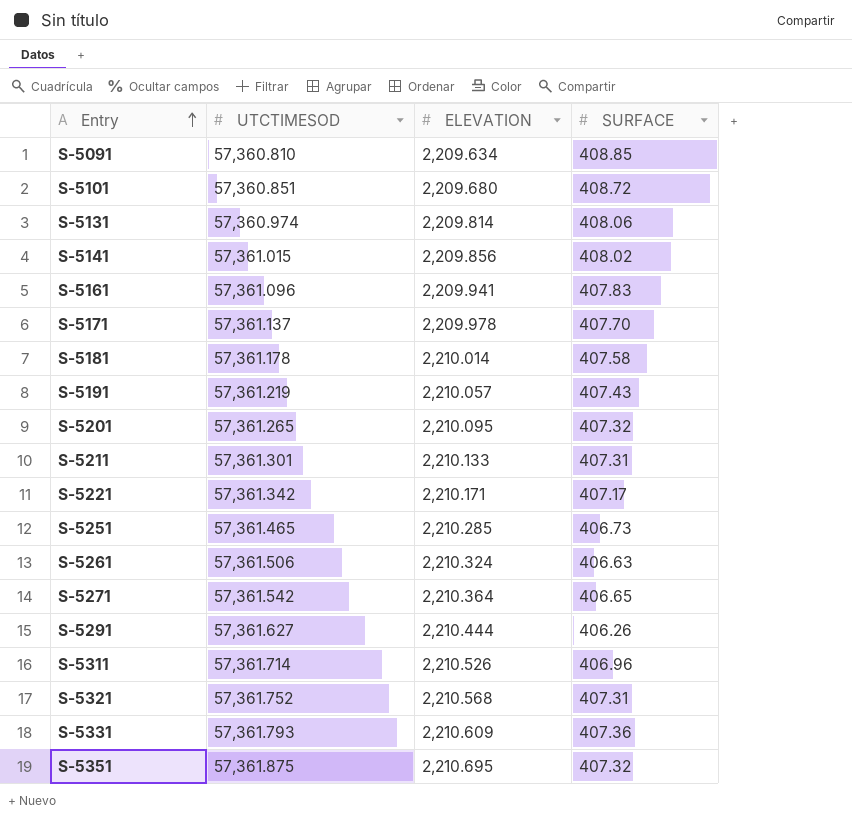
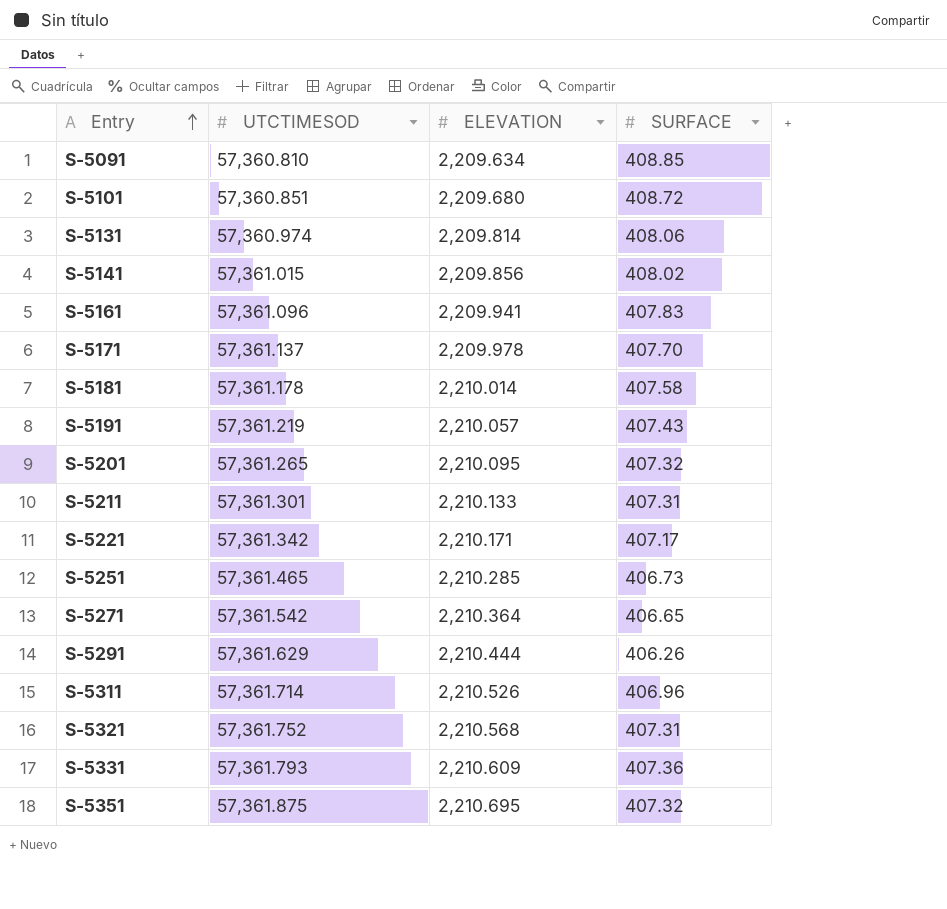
row S-5261: 57,361.506 | 2,210.324 | 406.63 -> none
S-5291 | UTCTIMESOD: 57,361.627 -> 57,361.629

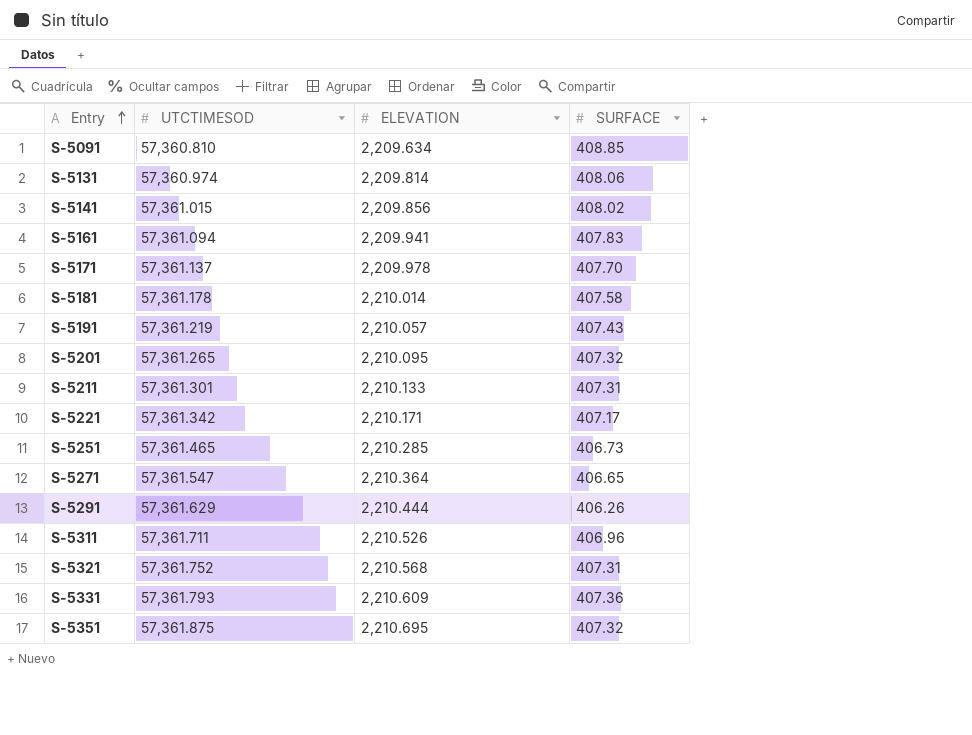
row S-5101: 57,360.851 | 2,209.680 | 408.72 -> none
S-5161 | UTCTIMESOD: 57,361.096 -> 57,361.094
S-5271 | UTCTIMESOD: 57,361.542 -> 57,361.547
S-5311 | UTCTIMESOD: 57,361.714 -> 57,361.711

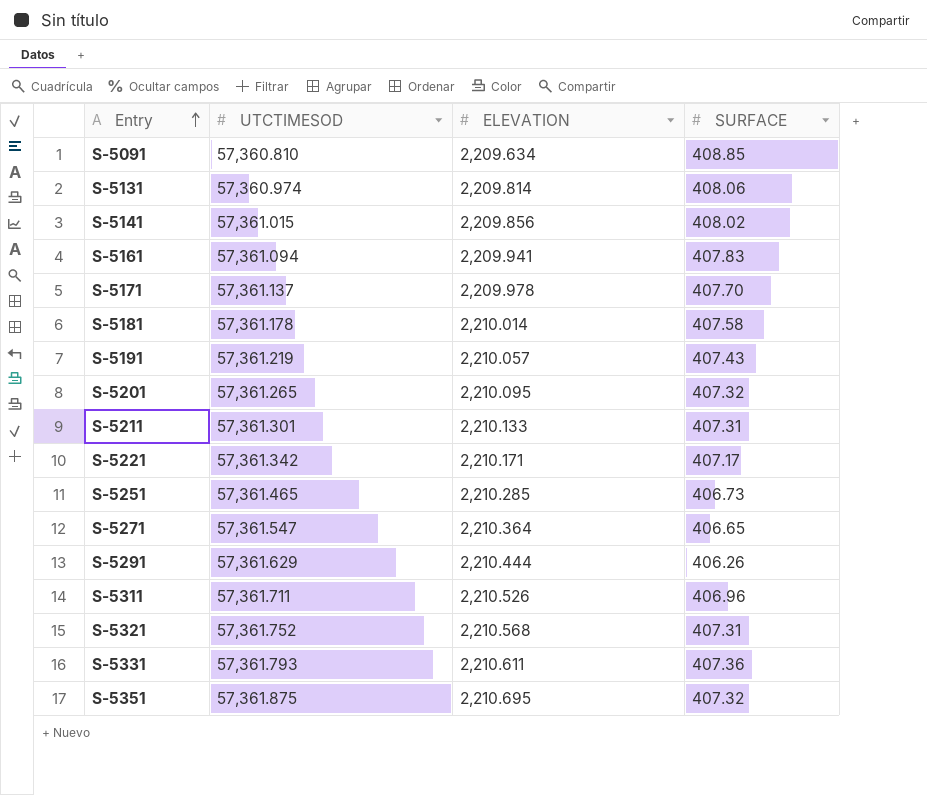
S-5331 | ELEVATION: 2,210.609 -> 2,210.611

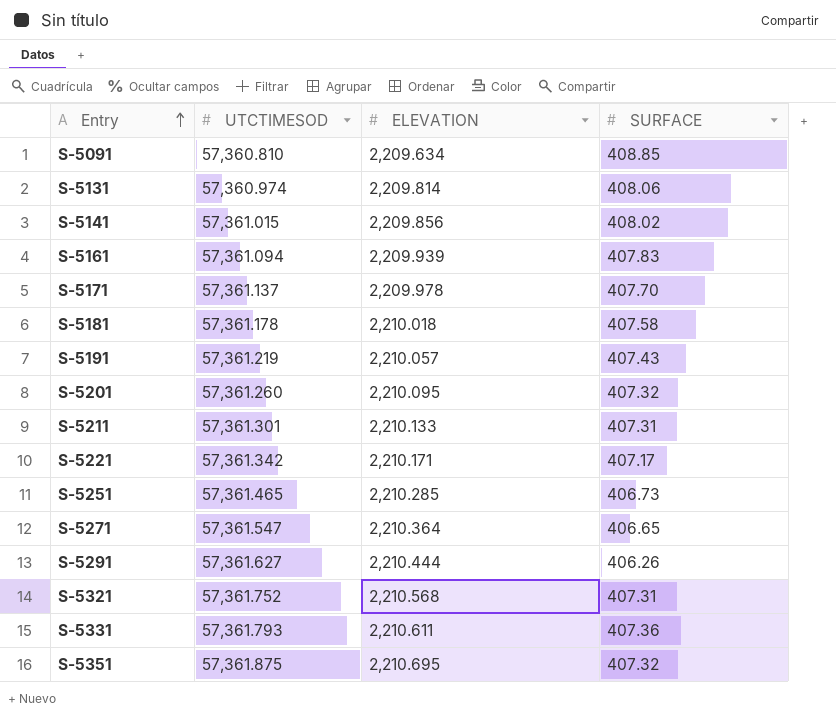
row S-5311: 57,361.711 | 2,210.526 | 406.96 -> none
S-5161 | ELEVATION: 2,209.941 -> 2,209.939
S-5181 | ELEVATION: 2,210.014 -> 2,210.018
S-5201 | UTCTIMESOD: 57,361.265 -> 57,361.260
S-5291 | UTCTIMESOD: 57,361.629 -> 57,361.627

